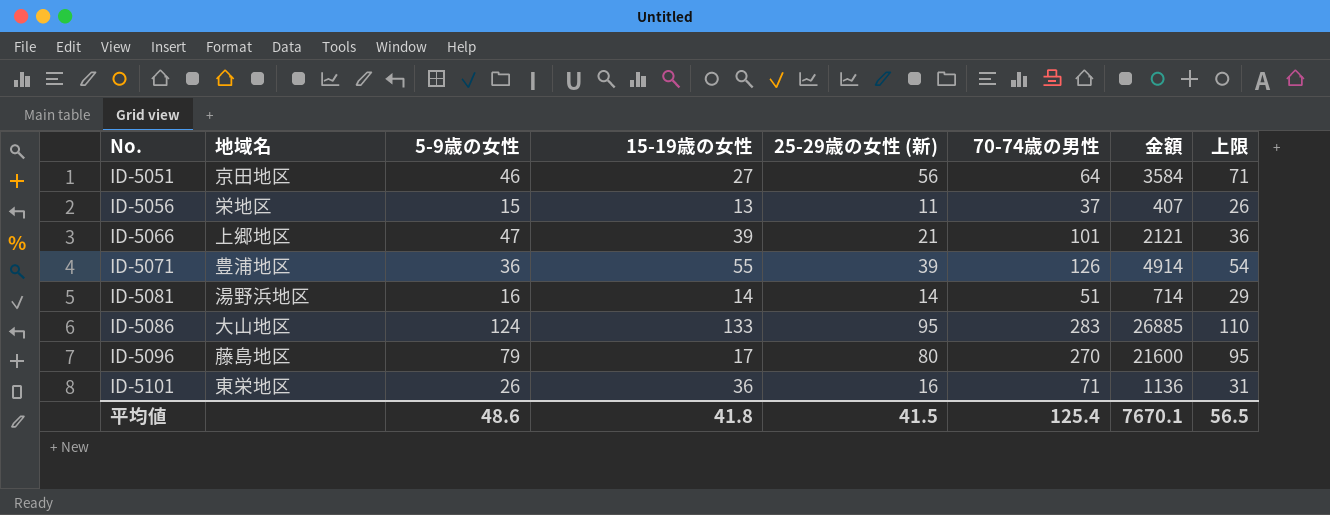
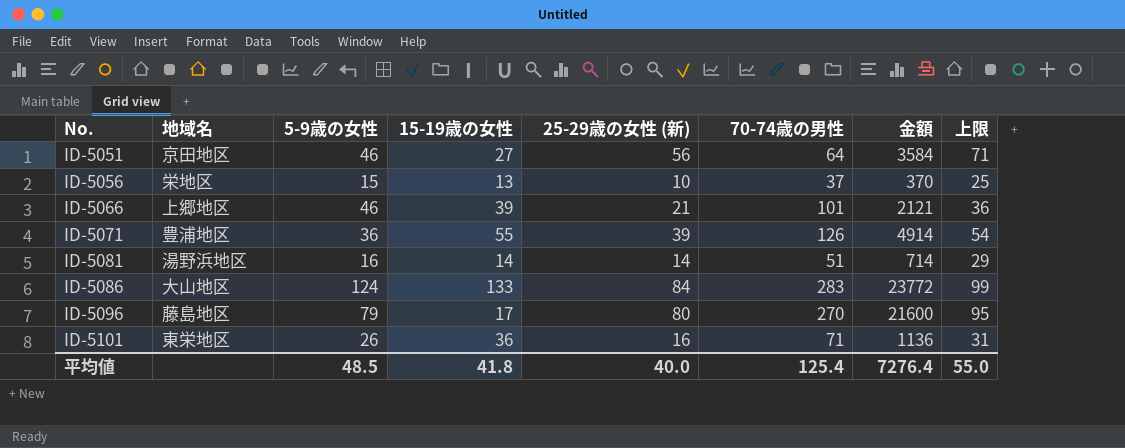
ID-5056 | 25-29歳の女性 (新): 11 -> 10
ID-5056 | 金額: 407 -> 370
ID-5056 | 上限: 26 -> 25
ID-5066 | 5-9歳の女性: 47 -> 46
ID-5086 | 25-29歳の女性 (新): 95 -> 84
ID-5086 | 金額: 26885 -> 23772
ID-5086 | 上限: 110 -> 99
平均値 | 5-9歳の女性: 48.6 -> 48.5
平均値 | 25-29歳の女性 (新): 41.5 -> 40.0
平均値 | 金額: 7670.1 -> 7276.4
平均値 | 上限: 56.5 -> 55.0

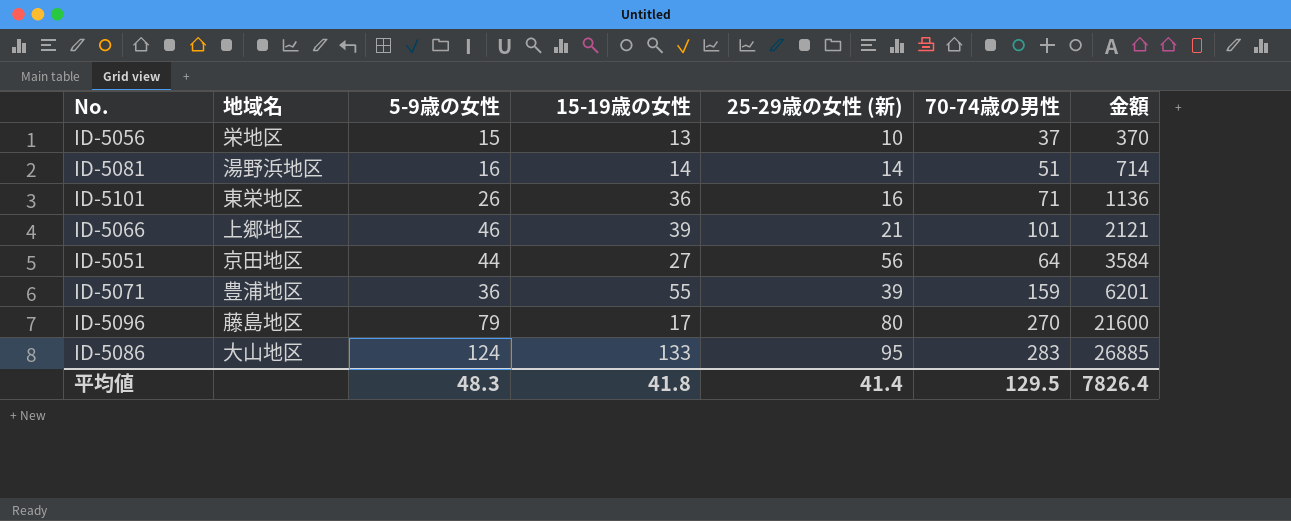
row order: No. ascending -> 金額 ascending
column 上限 | formula: [25-29歳の女性 (新)] + 15 -> none
ID-5051 | 5-9歳の女性: 46 -> 44
ID-5071 | 70-74歳の男性: 126 -> 159
ID-5071 | 金額: 4914 -> 6201
ID-5086 | 25-29歳の女性 (新): 84 -> 95
ID-5086 | 金額: 23772 -> 26885
平均値 | 5-9歳の女性: 48.5 -> 48.3
平均値 | 25-29歳の女性 (新): 40.0 -> 41.4
平均値 | 70-74歳の男性: 125.4 -> 129.5
平均値 | 金額: 7276.4 -> 7826.4

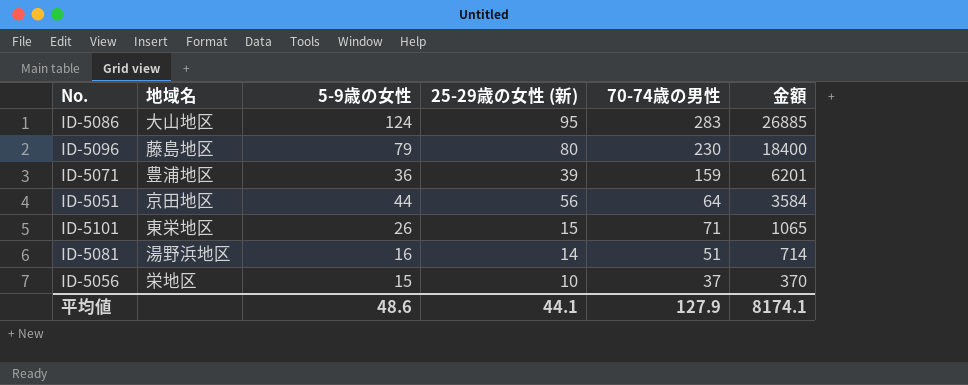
row order: 金額 ascending -> 金額 descending
column 15-19歳の女性 | position: 4 -> none
row ID-5066: 上郷地区 | 46 | 39 | 21 | 101 | 2121 -> none
ID-5096 | 70-74歳の男性: 270 -> 230
ID-5096 | 金額: 21600 -> 18400
ID-5101 | 25-29歳の女性 (新): 16 -> 15
ID-5101 | 金額: 1136 -> 1065
平均値 | 5-9歳の女性: 48.3 -> 48.6
平均値 | 25-29歳の女性 (新): 41.4 -> 44.1
平均値 | 70-74歳の男性: 129.5 -> 127.9
平均値 | 金額: 7826.4 -> 8174.1

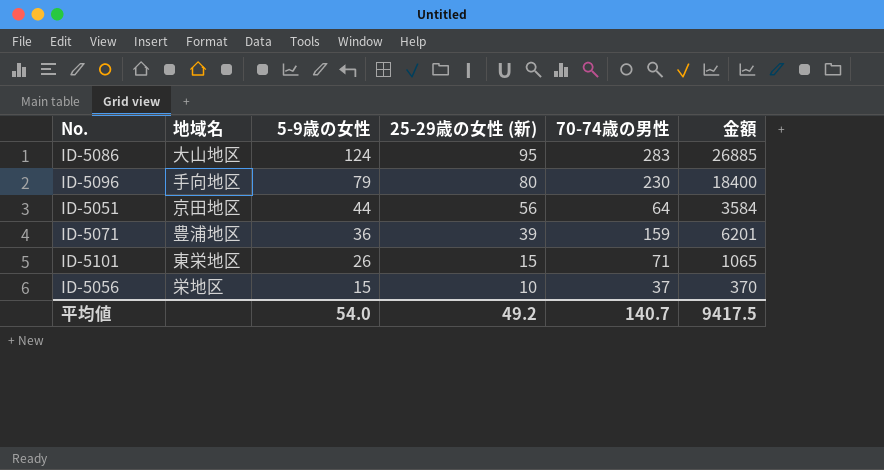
row order: 金額 descending -> 5-9歳の女性 descending
row ID-5081: 湯野浜地区 | 16 | 14 | 51 | 714 -> none
ID-5096 | 地域名: 藤島地区 -> 手向地区
平均値 | 5-9歳の女性: 48.6 -> 54.0
平均値 | 25-29歳の女性 (新): 44.1 -> 49.2
平均値 | 70-74歳の男性: 127.9 -> 140.7
平均値 | 金額: 8174.1 -> 9417.5

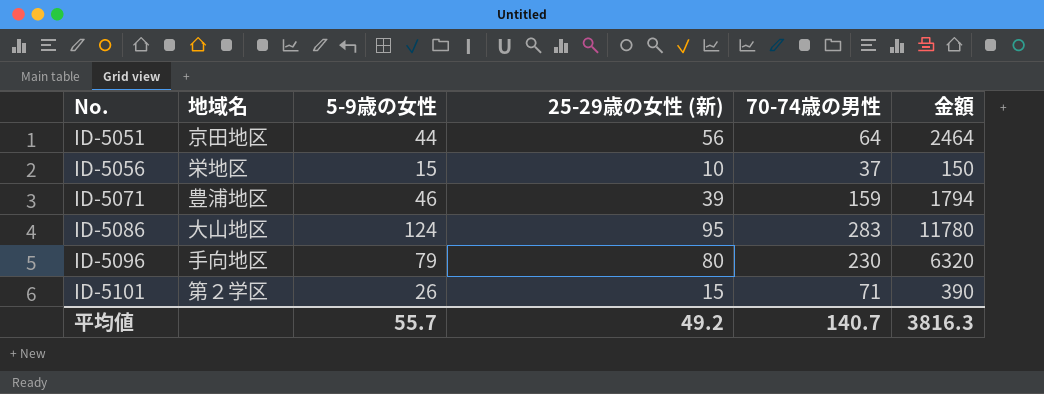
row order: 5-9歳の女性 descending -> No. ascending
column 金額 | formula: [25-29歳の女性 (新)] * [70-74歳の男性] -> [5-9歳の女性] * [25-29歳の女性 (新)]
ID-5071 | 5-9歳の女性: 36 -> 46
ID-5101 | 地域名: 東栄地区 -> 第２学区
平均値 | 5-9歳の女性: 54.0 -> 55.7
平均値 | 金額: 9417.5 -> 3816.3

